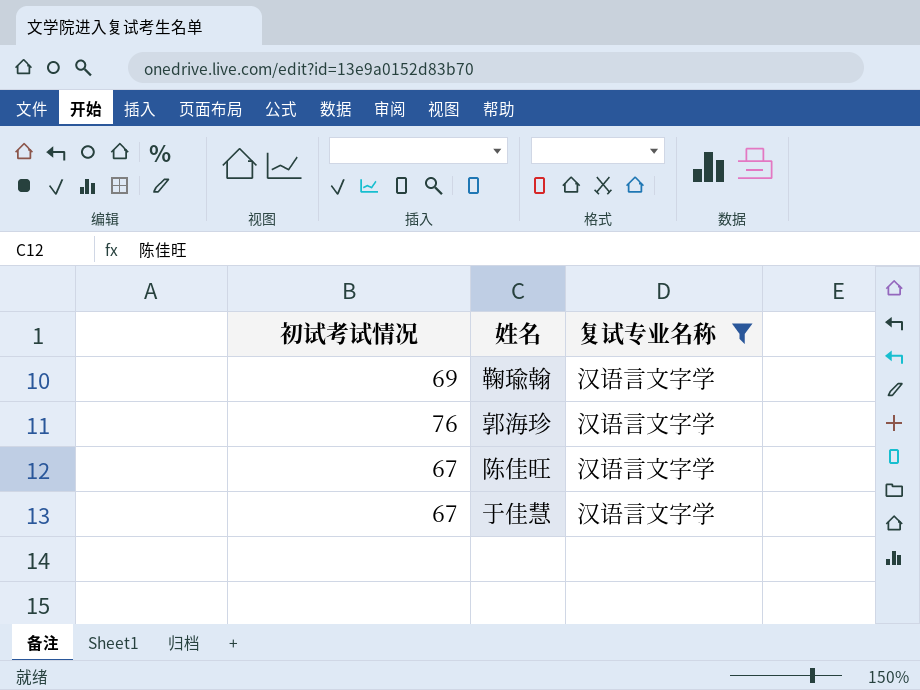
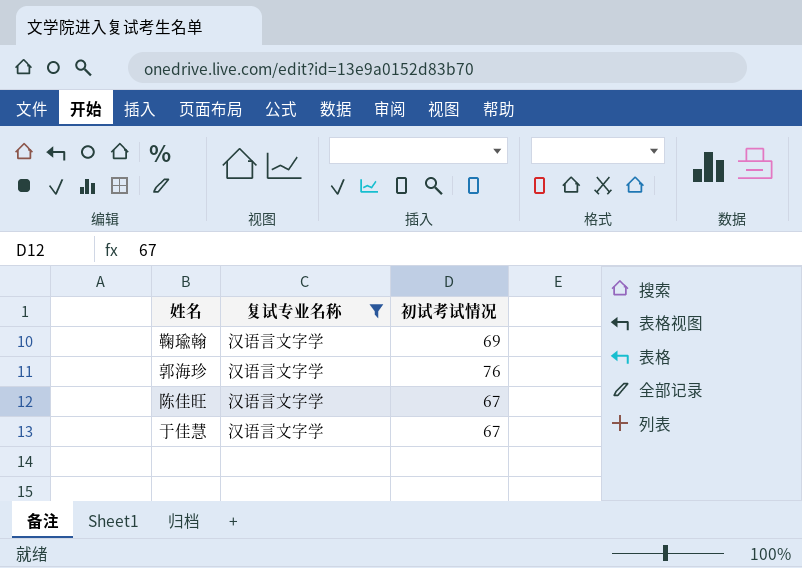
column 初试考试情况 | position: 1 -> 3

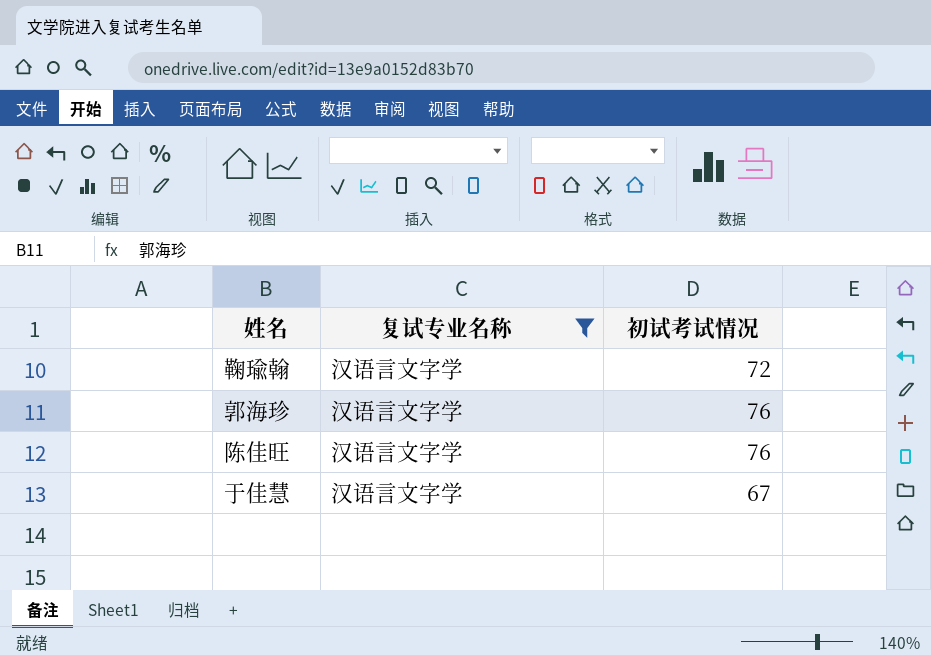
鞠瑜翰 | 初试考试情况: 69 -> 72
陈佳旺 | 初试考试情况: 67 -> 76

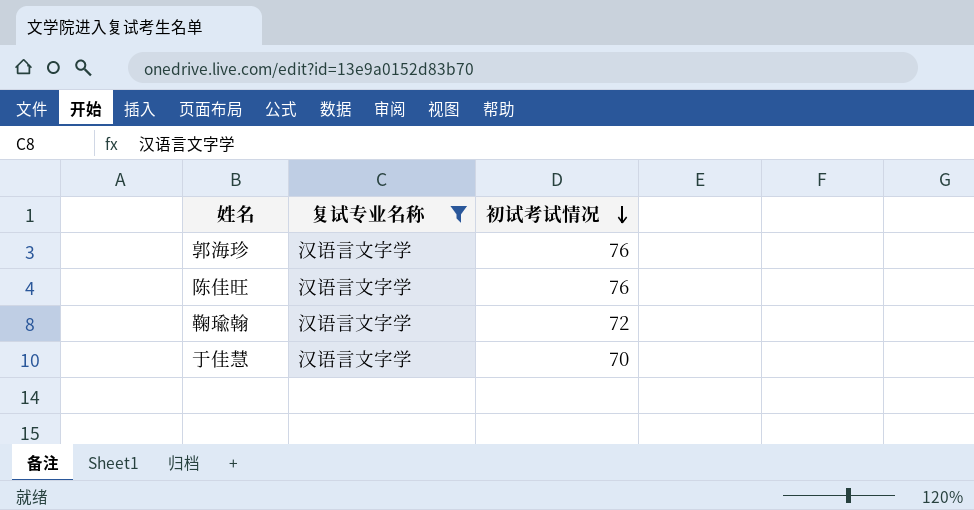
row order: none -> 初试考试情况 descending
于佳慧 | 初试考试情况: 67 -> 70

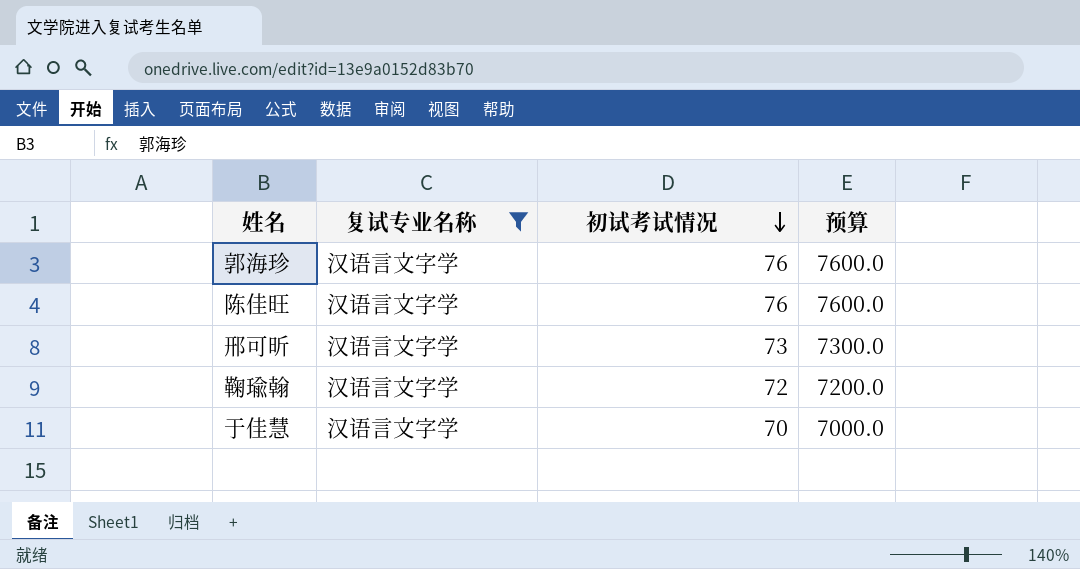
column 预算 | formula: none -> [初试考试情况] * 100
row 邢可昕: none -> 汉语言文字学 | 73 | 7300.0

